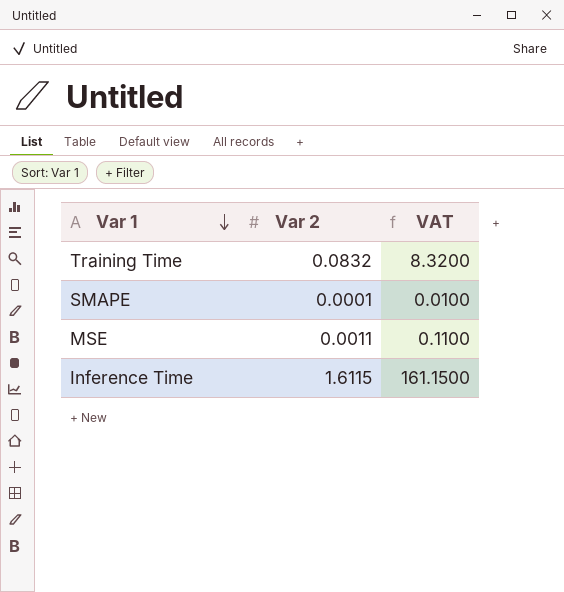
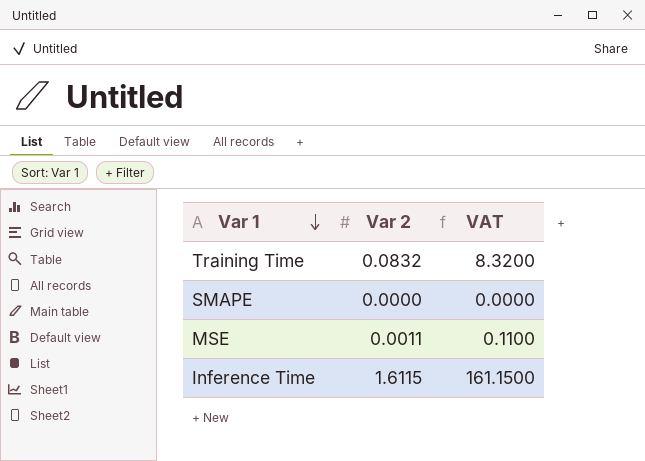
SMAPE | Var 2: 0.0001 -> 0.0000
SMAPE | VAT: 0.0100 -> 0.0000

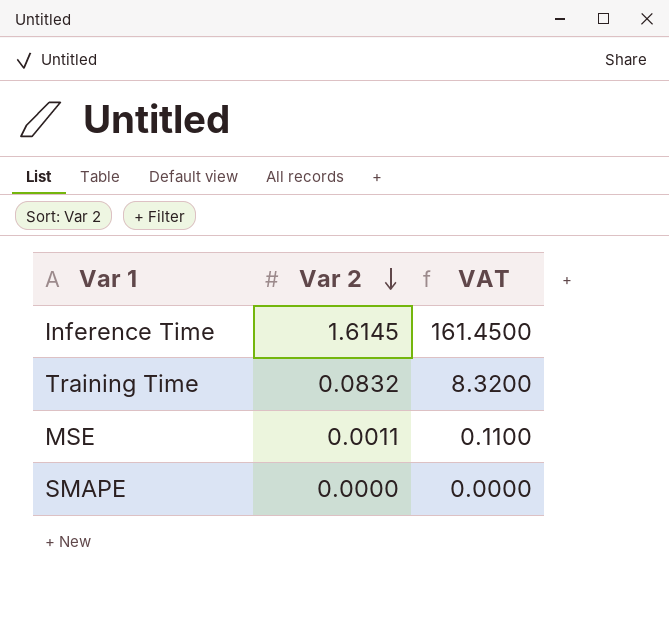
row order: Var 1 descending -> Var 2 descending
Inference Time | Var 2: 1.6115 -> 1.6145
Inference Time | VAT: 161.1500 -> 161.4500

